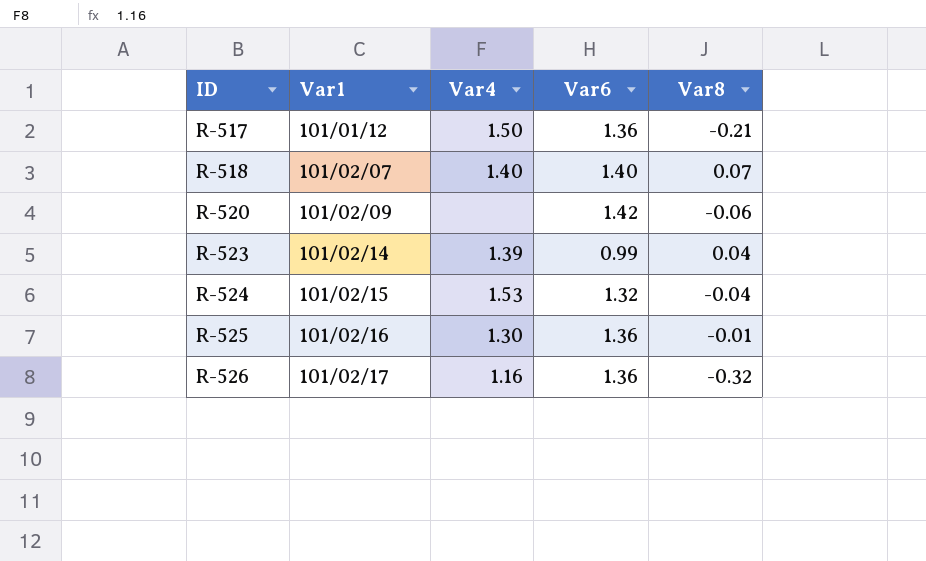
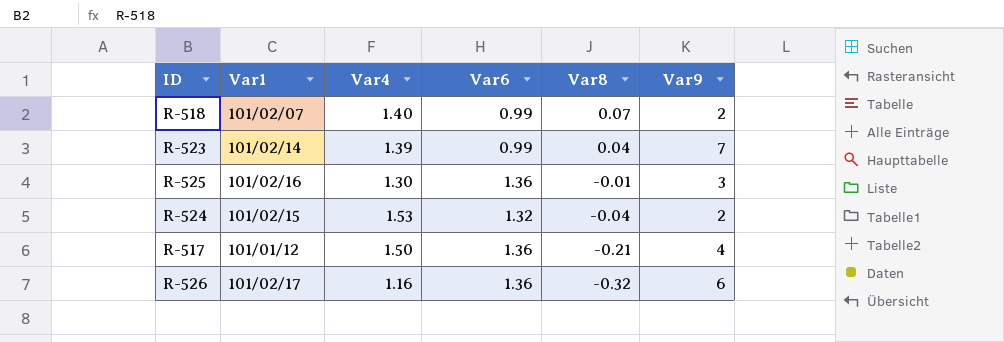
row order: ID ascending -> Var8 descending
column Var9 | position: none -> 6
row R-520: 101/02/09 | none | 1.42 | -0.06 -> none
R-518 | Var6: 1.40 -> 0.99

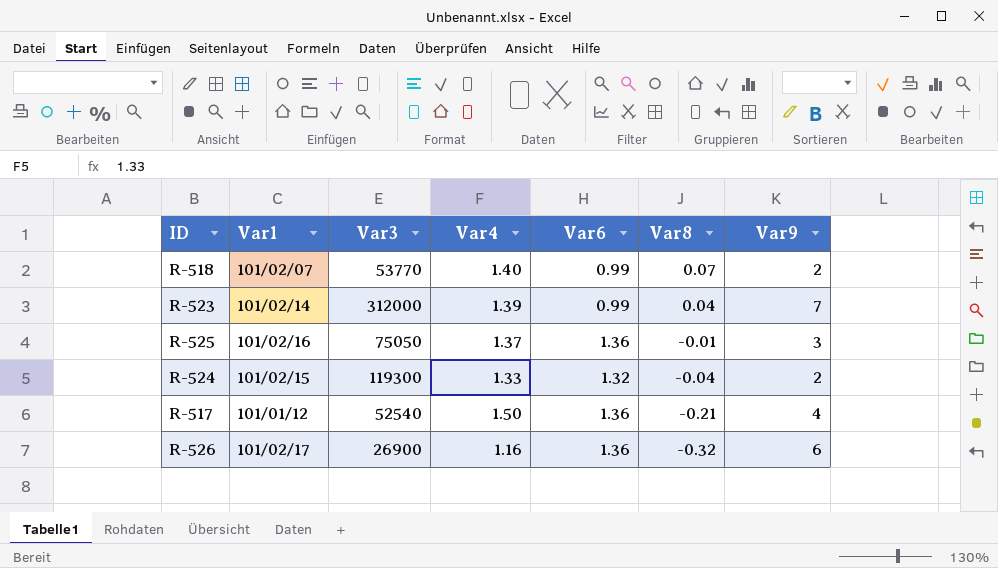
column Var3 | position: none -> 3
R-525 | Var4: 1.30 -> 1.37
R-524 | Var4: 1.53 -> 1.33

